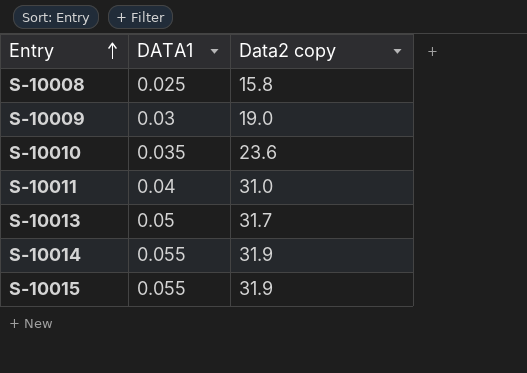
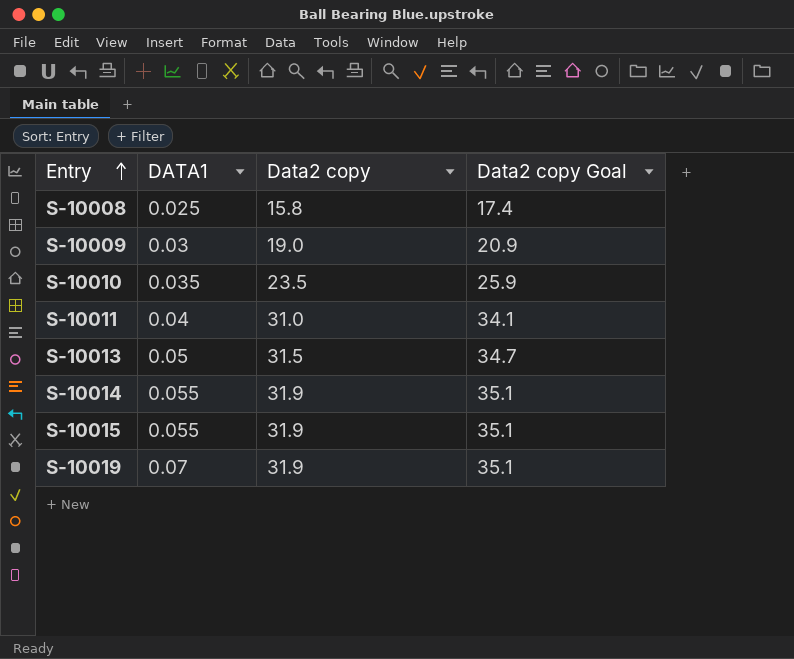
column Data2 copy Goal | formula: none -> [Data2 copy] * 1.1
S-10010 | Data2 copy: 23.6 -> 23.5
S-10013 | Data2 copy: 31.7 -> 31.5
row S-10019: none -> 0.07 | 31.9 | 35.1

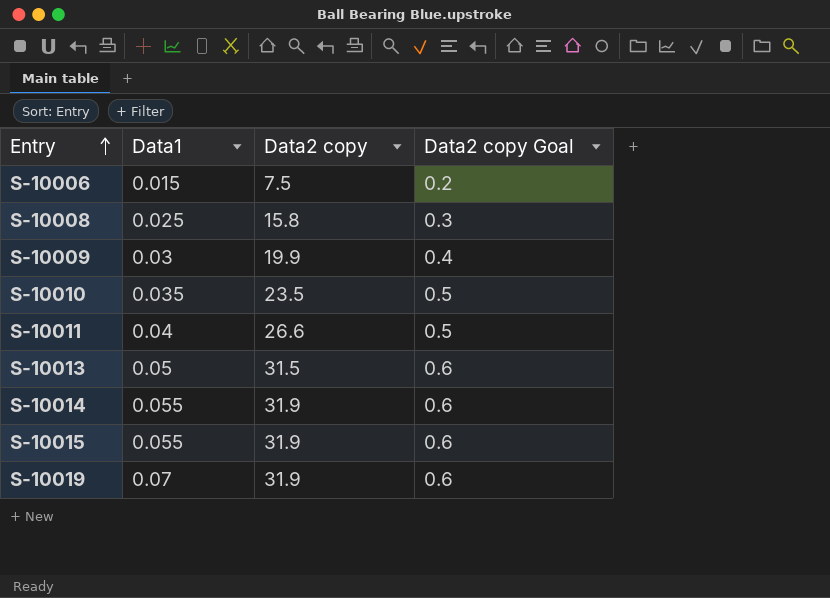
column name: DATA1 -> Data1
column Data2 copy Goal | formula: [Data2 copy] * 1.1 -> [Data2 copy] * 0.02
row S-10006: none -> 0.015 | 7.5 | 0.2
S-10009 | Data2 copy: 19.0 -> 19.9
S-10011 | Data2 copy: 31.0 -> 26.6

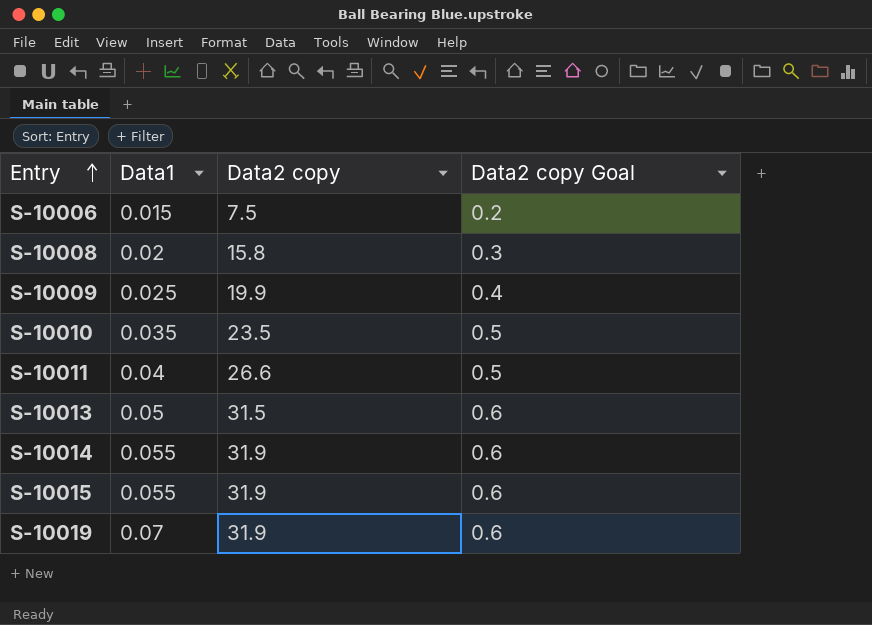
S-10008 | Data1: 0.025 -> 0.02
S-10009 | Data1: 0.03 -> 0.025

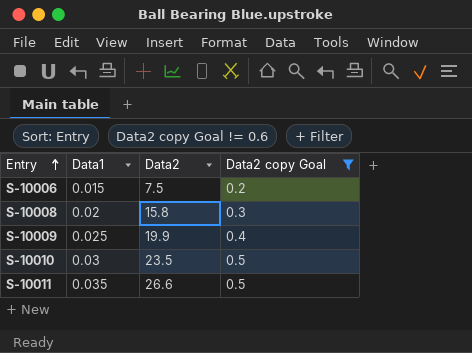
filter: none -> Data2 copy Goal != 0.6
column name: Data2 copy -> Data2
S-10010 | Data1: 0.035 -> 0.03
S-10011 | Data1: 0.04 -> 0.035

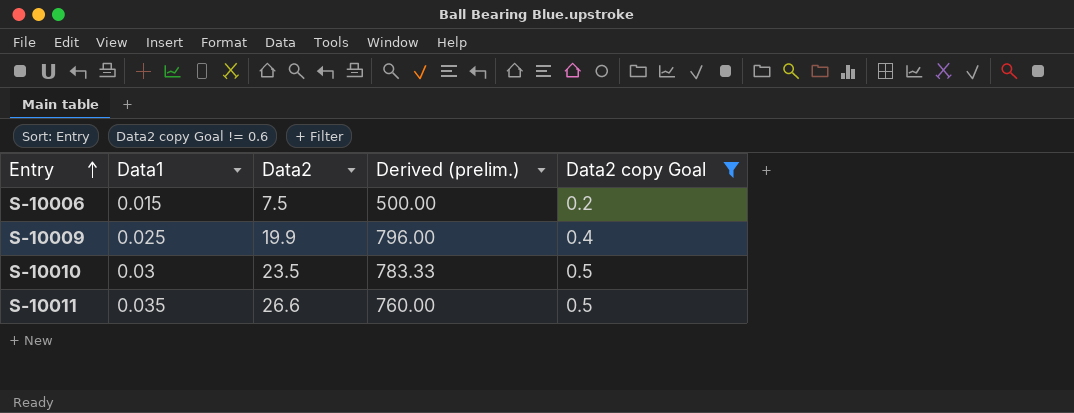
column Derived (prelim.) | formula: none -> [Data2] / [Data1]
row S-10008: 0.02 | 15.8 | 0.3 -> none

